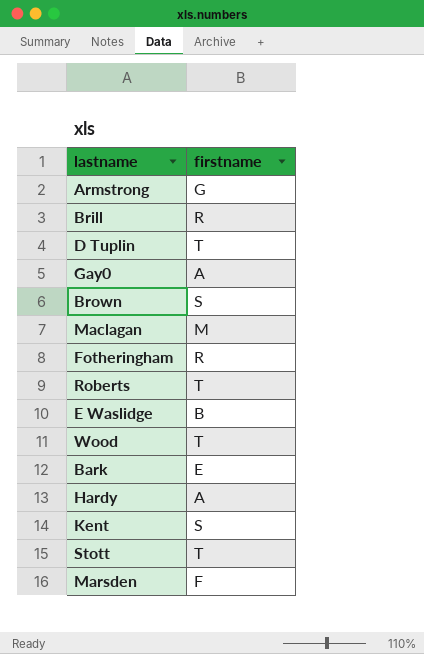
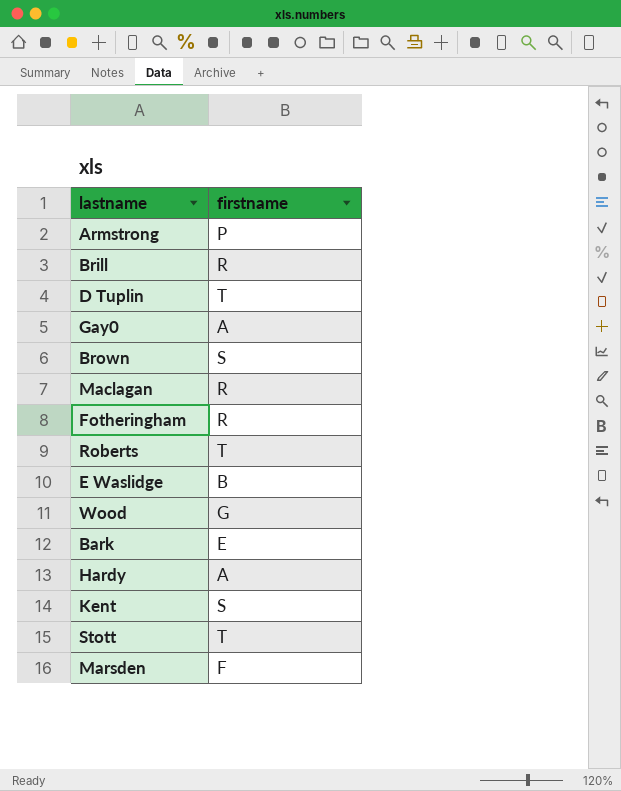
Armstrong | firstname: G -> P
Maclagan | firstname: M -> R
Wood | firstname: T -> G

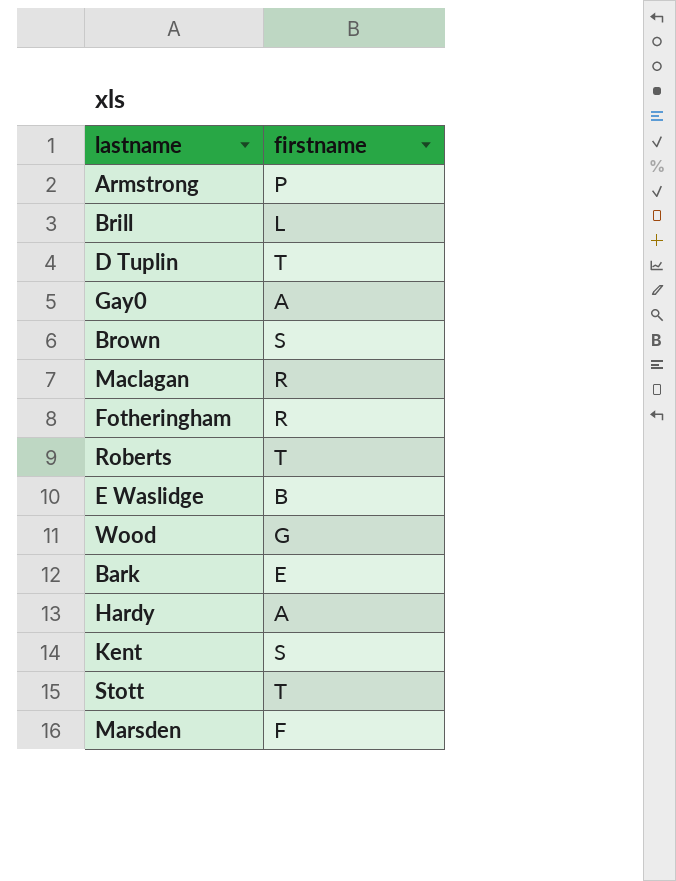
Brill | firstname: R -> L

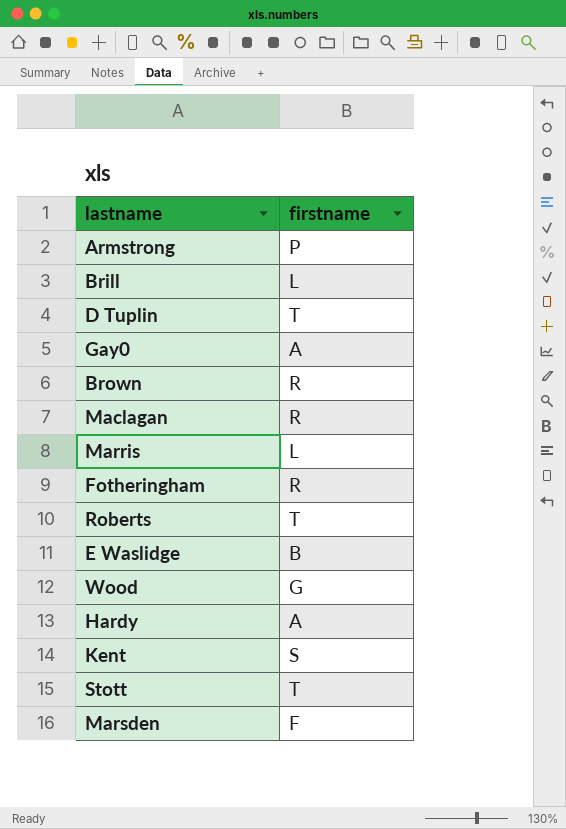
row Bark: E -> none
Brown | firstname: S -> R
row Marris: none -> L

